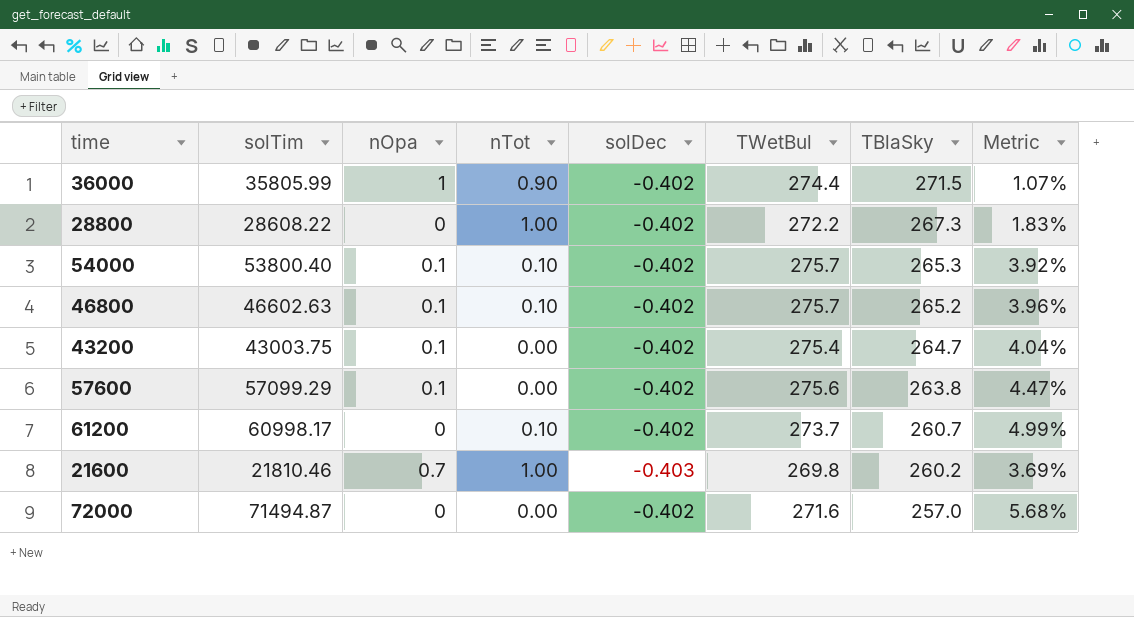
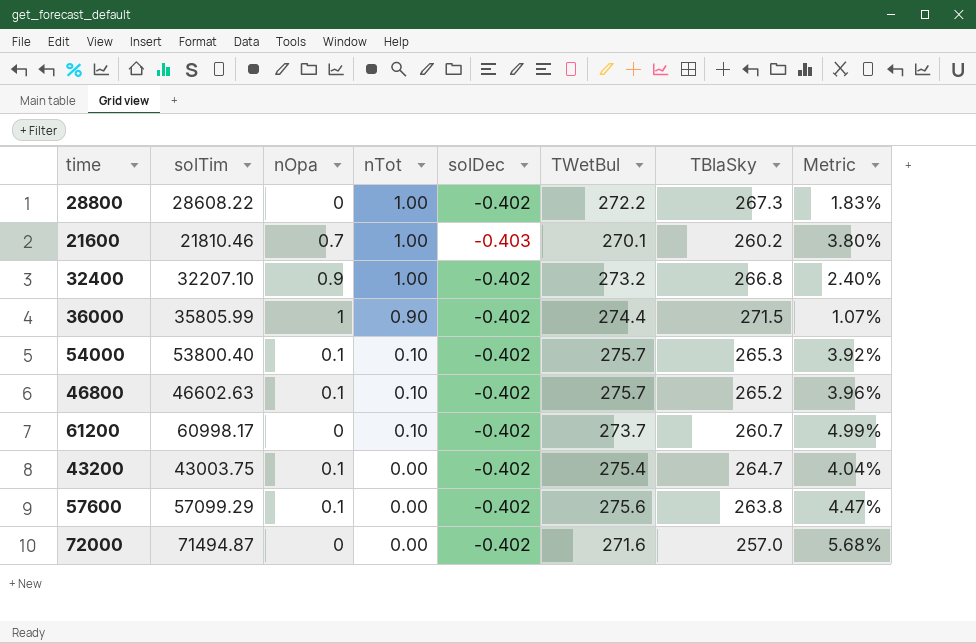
row order: TBlaSky descending -> nTot descending
21600 | TWetBul: 269.8 -> 270.1
21600 | Metric: 3.69% -> 3.80%
row 32400: none -> 32207.10 | 0.9 | 1.00 | -0.402 | 273.2 | 266.8 | 2.40%

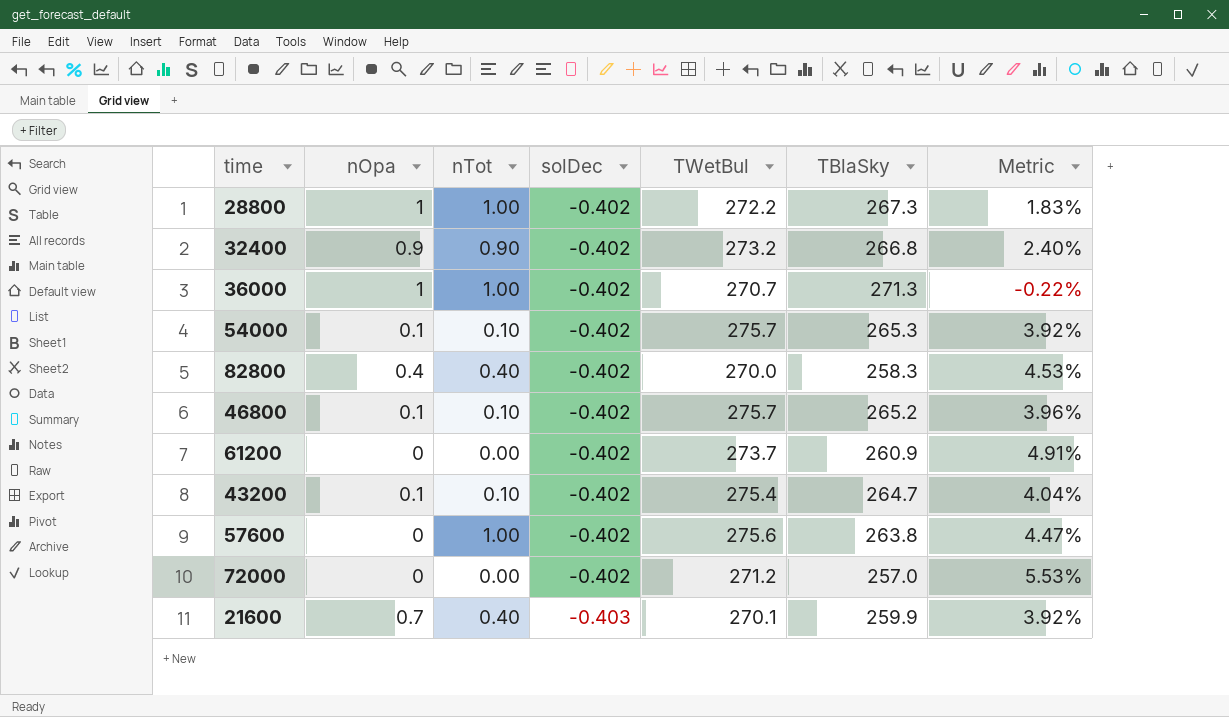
row order: nTot descending -> solDec descending
column solTim | position: 2 -> none
28800 | nOpa: 0 -> 1
32400 | nTot: 1.00 -> 0.90
36000 | nTot: 0.90 -> 1.00
36000 | TWetBul: 274.4 -> 270.7
36000 | TBlaSky: 271.5 -> 271.3
36000 | Metric: 1.07% -> -0.22%
row 82800: none -> 0.4 | 0.40 | -0.402 | 270.0 | 258.3 | 4.53%
61200 | nTot: 0.10 -> 0.00
61200 | TBlaSky: 260.7 -> 260.9
61200 | Metric: 4.99% -> 4.91%
43200 | nTot: 0.00 -> 0.10
57600 | nOpa: 0.1 -> 0
57600 | nTot: 0.00 -> 1.00
72000 | TWetBul: 271.6 -> 271.2
72000 | Metric: 5.68% -> 5.53%
21600 | nTot: 1.00 -> 0.40
21600 | TBlaSky: 260.2 -> 259.9
21600 | Metric: 3.80% -> 3.92%

